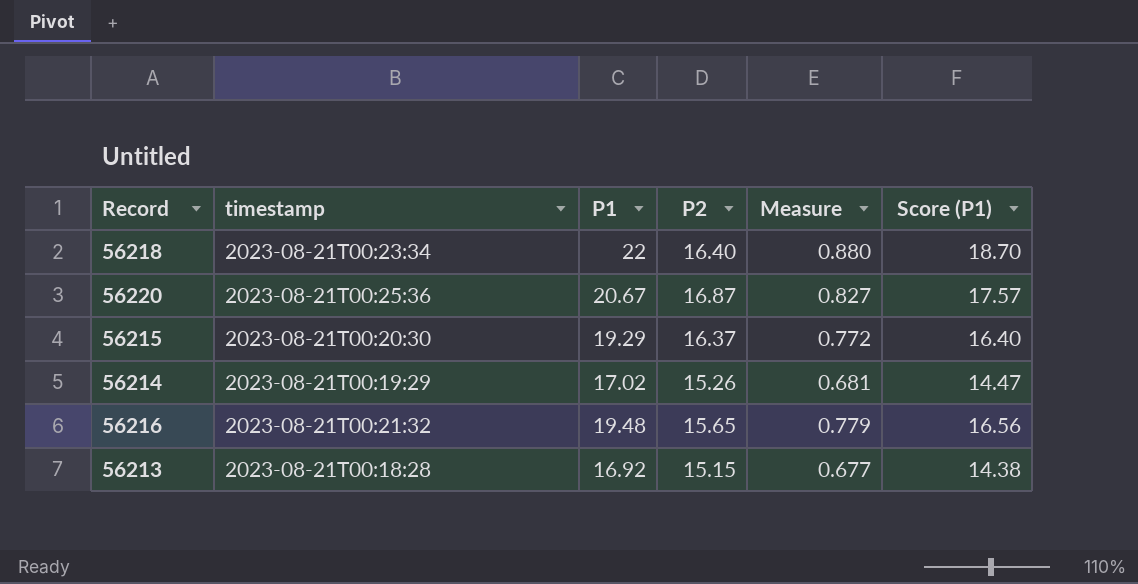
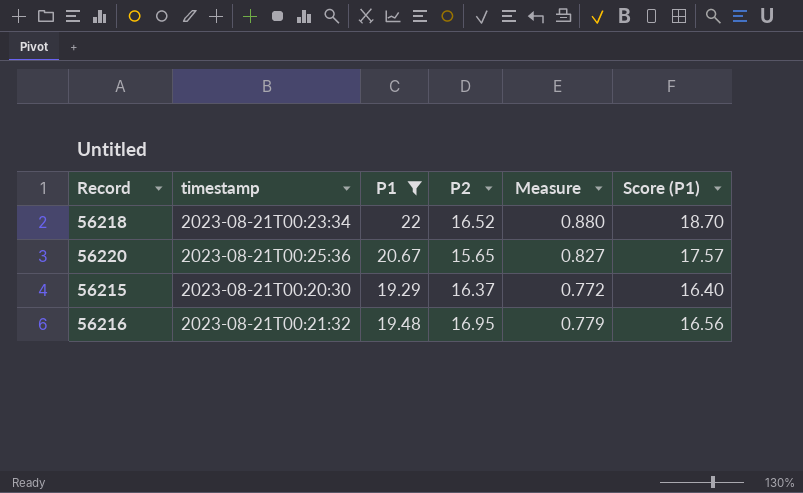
filter: none -> P1 >= 19.29
56218 | P2: 16.40 -> 16.52
56220 | P2: 16.87 -> 15.65
56216 | P2: 15.65 -> 16.95

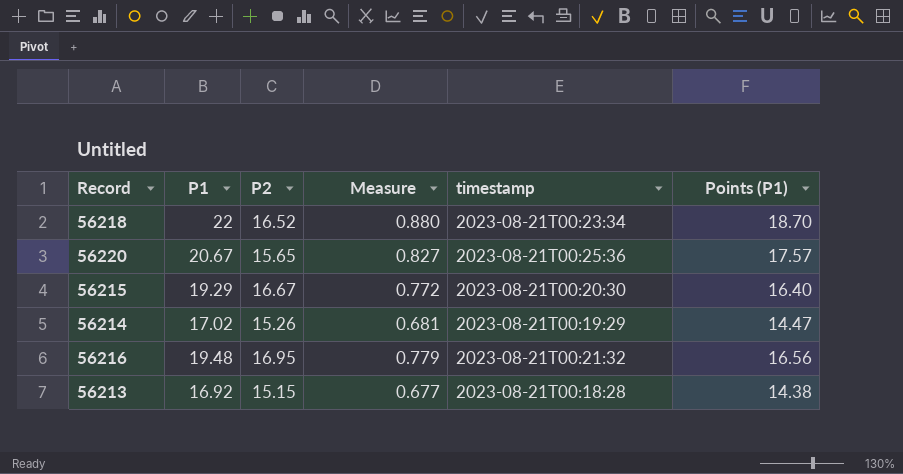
filter: P1 >= 19.29 -> none
column timestamp | position: 2 -> 5
column name: Score (P1) -> Points (P1)
56215 | P2: 16.37 -> 16.67

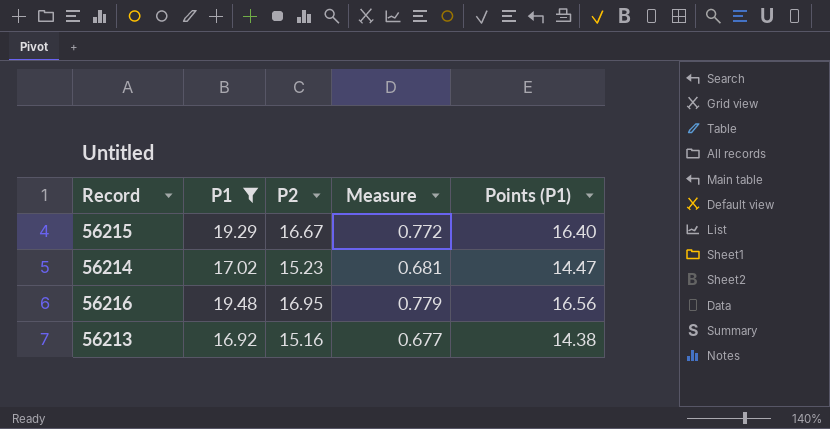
filter: none -> P1 <= 19.48
column timestamp | position: 5 -> none
56214 | P2: 15.26 -> 15.23
56213 | P2: 15.15 -> 15.16

